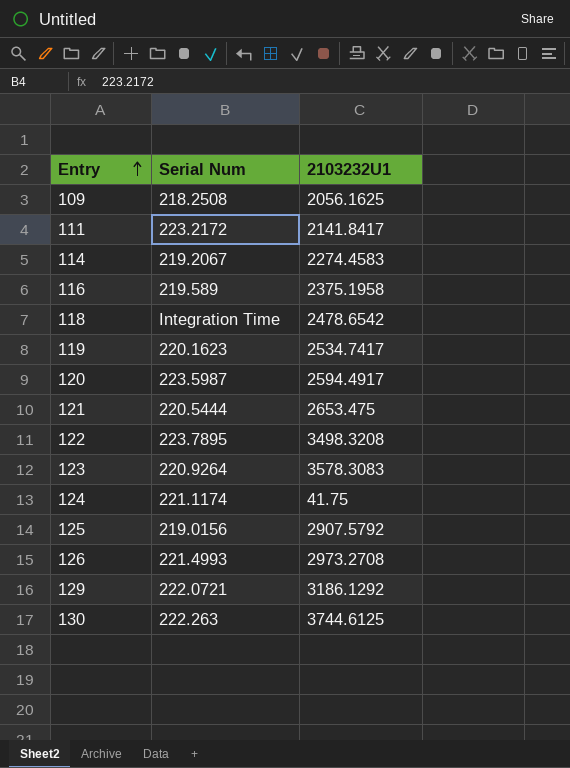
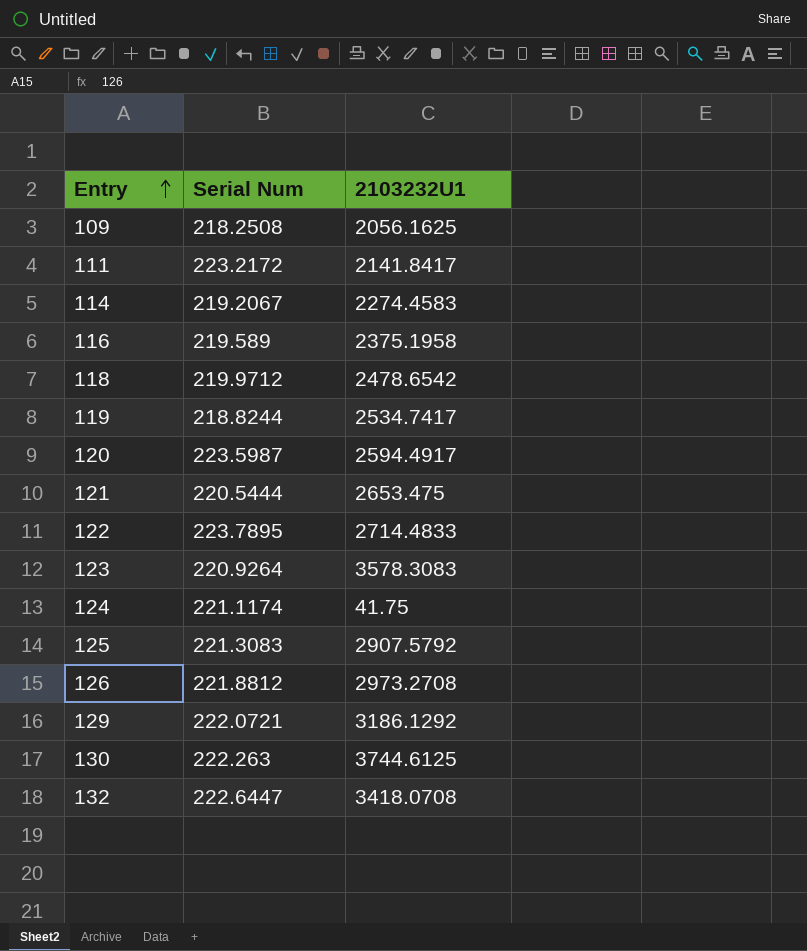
118 | Serial Num: Integration Time -> 219.9712
119 | Serial Num: 220.1623 -> 218.8244
122 | 2103232U1: 3498.3208 -> 2714.4833
125 | Serial Num: 219.0156 -> 221.3083
126 | Serial Num: 221.4993 -> 221.8812
row 132: none -> 222.6447 | 3418.0708

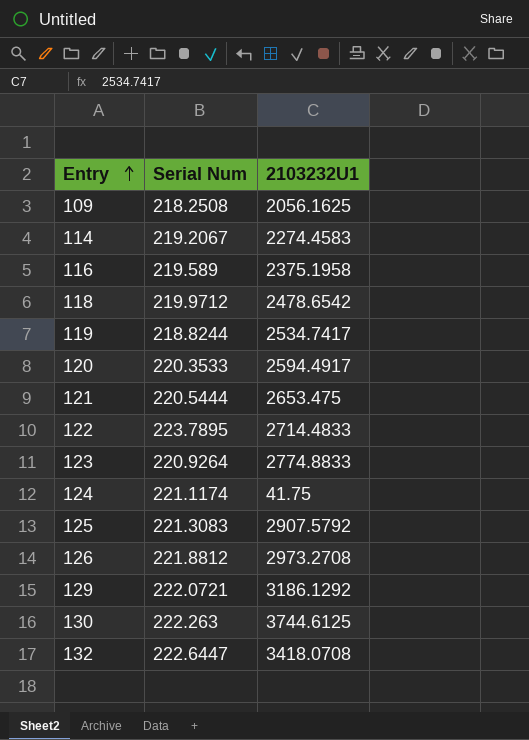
row 111: 223.2172 | 2141.8417 -> none
120 | Serial Num: 223.5987 -> 220.3533
123 | 2103232U1: 3578.3083 -> 2774.8833

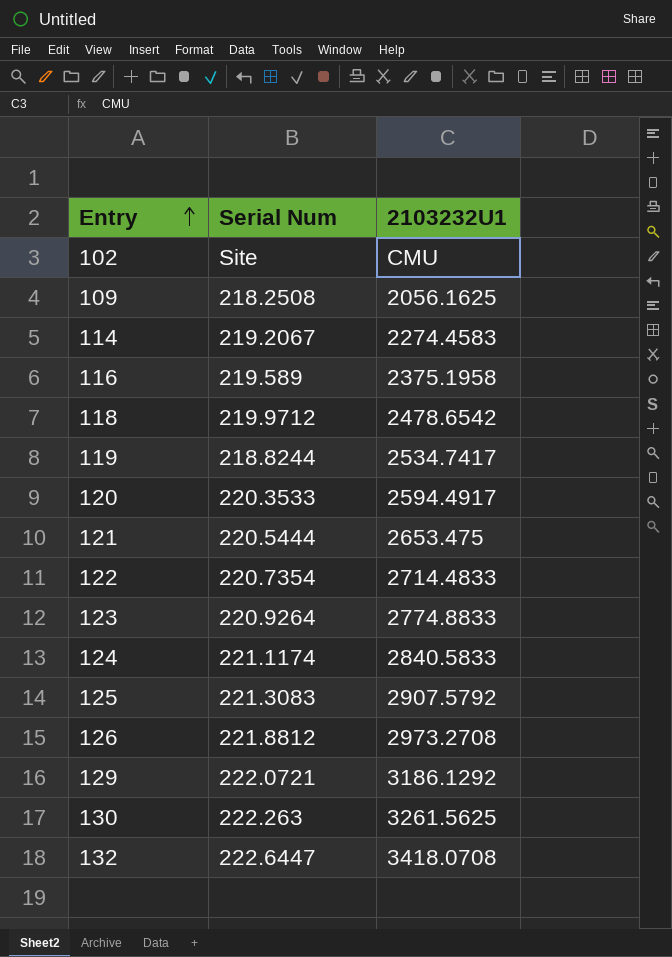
row 102: none -> Site | CMU
122 | Serial Num: 223.7895 -> 220.7354
124 | 2103232U1: 41.75 -> 2840.5833
130 | 2103232U1: 3744.6125 -> 3261.5625

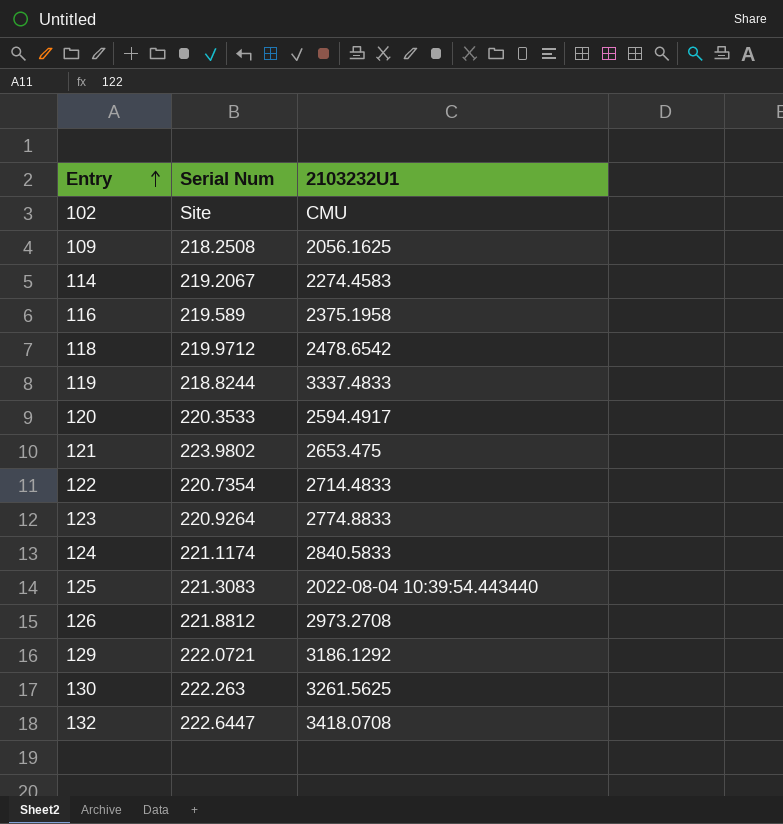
119 | 2103232U1: 2534.7417 -> 3337.4833
121 | Serial Num: 220.5444 -> 223.9802
125 | 2103232U1: 2907.5792 -> 2022-08-04 10:39:54.443440

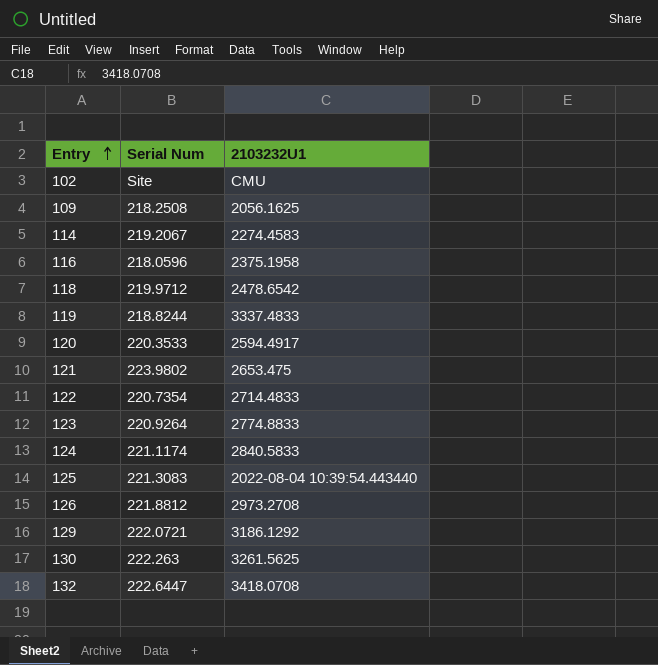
116 | Serial Num: 219.589 -> 218.0596

